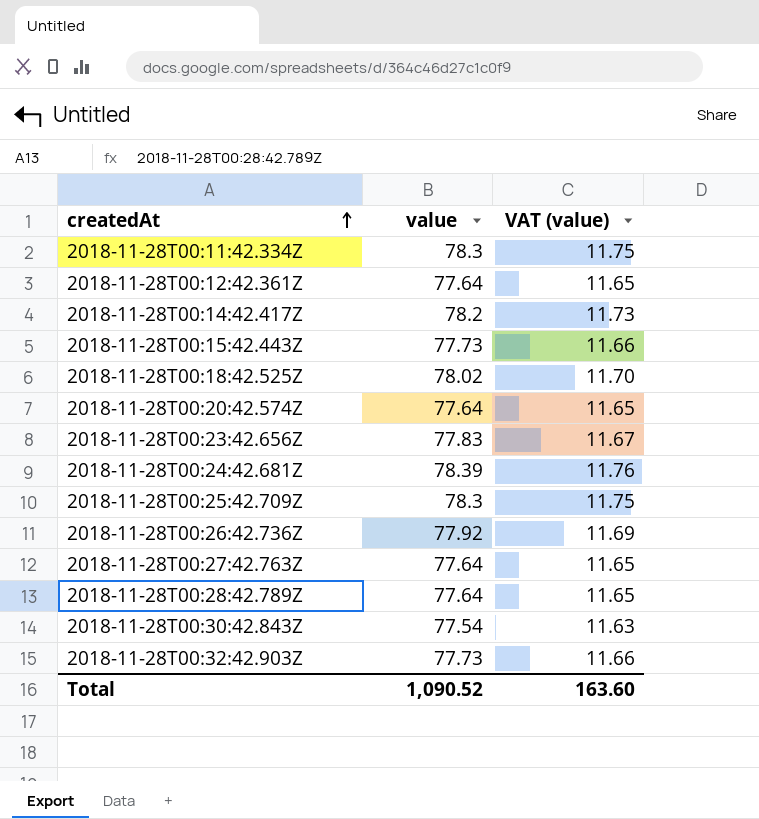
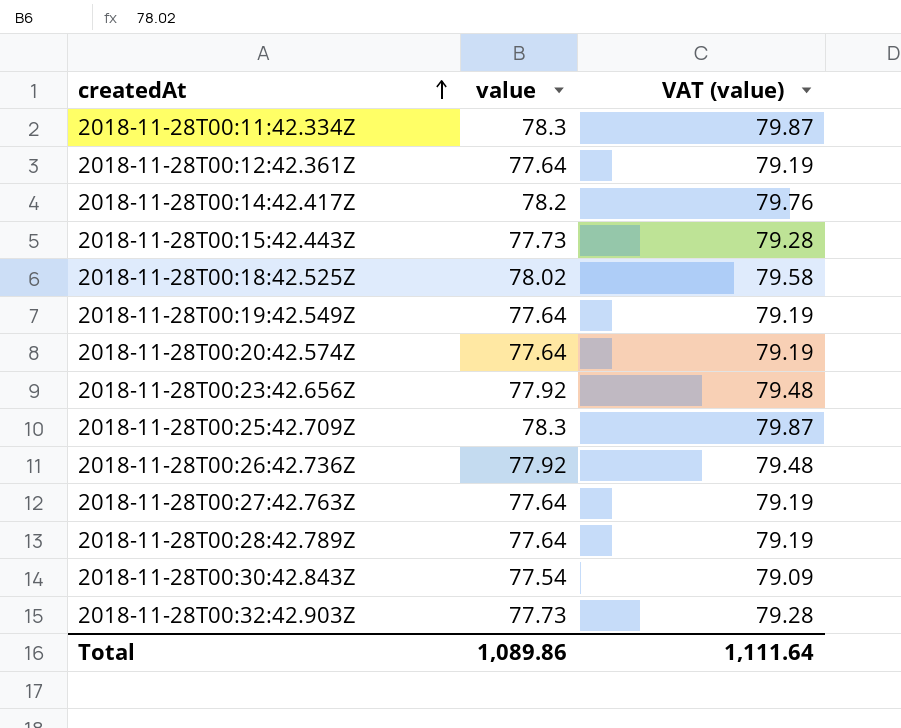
column VAT (value) | formula: [value] * 0.15 -> [value] * 1.02
row 2018-11-28T00:24:42.681Z: 78.39 | 11.76 -> none
row 2018-11-28T00:19:42.549Z: none -> 77.64 | 79.19
2018-11-28T00:23:42.656Z | value: 77.83 -> 77.92
Total | value: 1,090.52 -> 1,089.86
Total | VAT (value): 163.60 -> 1,111.64

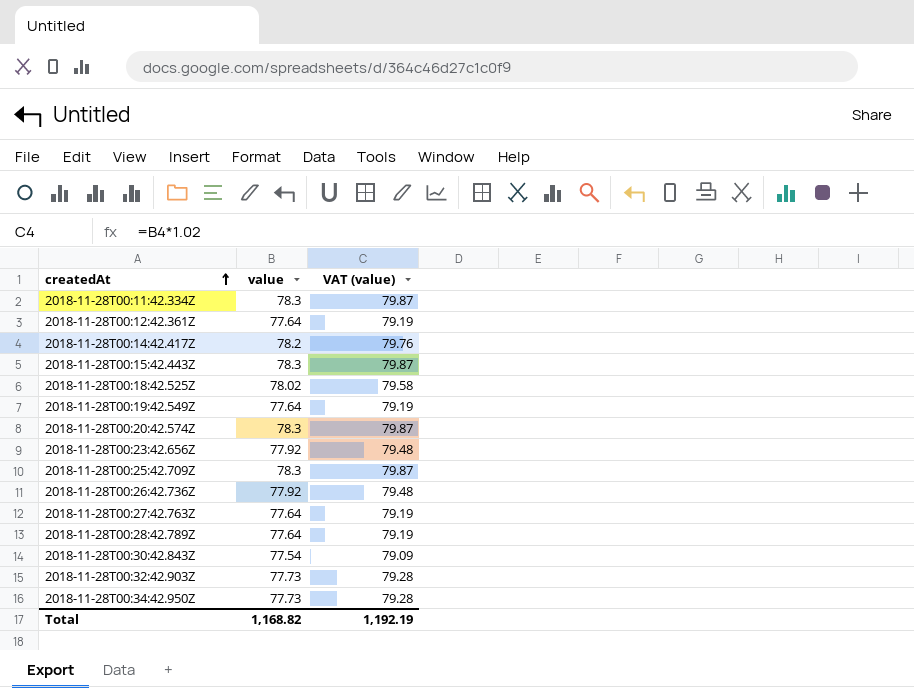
2018-11-28T00:15:42.443Z | value: 77.73 -> 78.3
2018-11-28T00:15:42.443Z | VAT (value): 79.28 -> 79.87
2018-11-28T00:20:42.574Z | value: 77.64 -> 78.3
2018-11-28T00:20:42.574Z | VAT (value): 79.19 -> 79.87
row 2018-11-28T00:34:42.950Z: none -> 77.73 | 79.28
Total | value: 1,089.86 -> 1,168.82
Total | VAT (value): 1,111.64 -> 1,192.19

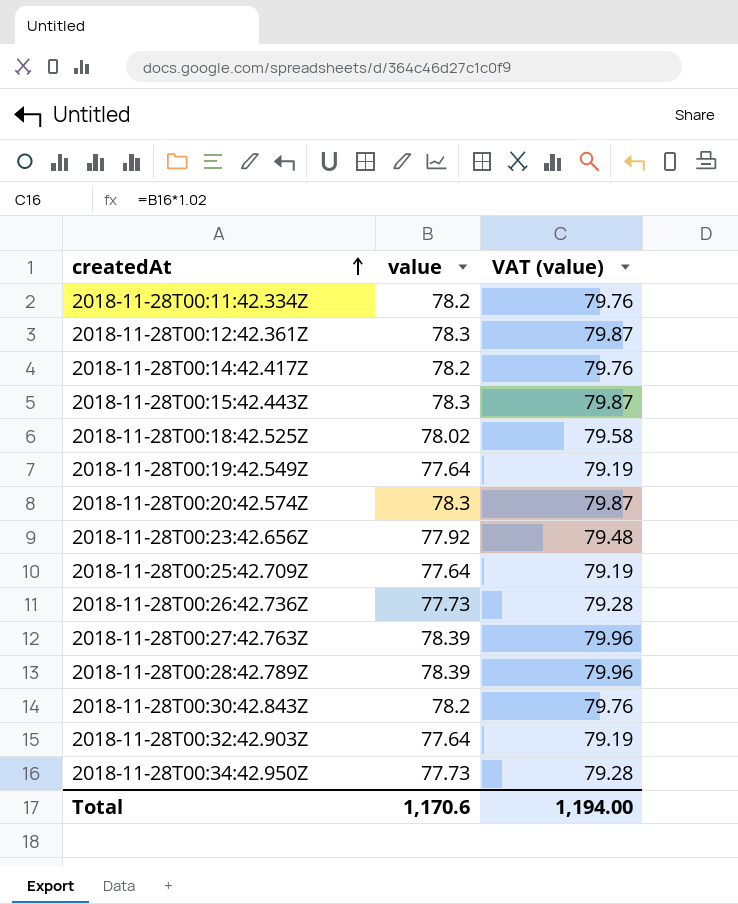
2018-11-28T00:11:42.334Z | value: 78.3 -> 78.2
2018-11-28T00:11:42.334Z | VAT (value): 79.87 -> 79.76
2018-11-28T00:12:42.361Z | value: 77.64 -> 78.3
2018-11-28T00:12:42.361Z | VAT (value): 79.19 -> 79.87
2018-11-28T00:25:42.709Z | value: 78.3 -> 77.64
2018-11-28T00:25:42.709Z | VAT (value): 79.87 -> 79.19
2018-11-28T00:26:42.736Z | value: 77.92 -> 77.73
2018-11-28T00:26:42.736Z | VAT (value): 79.48 -> 79.28
2018-11-28T00:27:42.763Z | value: 77.64 -> 78.39
2018-11-28T00:27:42.763Z | VAT (value): 79.19 -> 79.96
2018-11-28T00:28:42.789Z | value: 77.64 -> 78.39
2018-11-28T00:28:42.789Z | VAT (value): 79.19 -> 79.96
2018-11-28T00:30:42.843Z | value: 77.54 -> 78.2
2018-11-28T00:30:42.843Z | VAT (value): 79.09 -> 79.76
2018-11-28T00:32:42.903Z | value: 77.73 -> 77.64
2018-11-28T00:32:42.903Z | VAT (value): 79.28 -> 79.19
Total | value: 1,168.82 -> 1,170.6
Total | VAT (value): 1,192.19 -> 1,194.00

